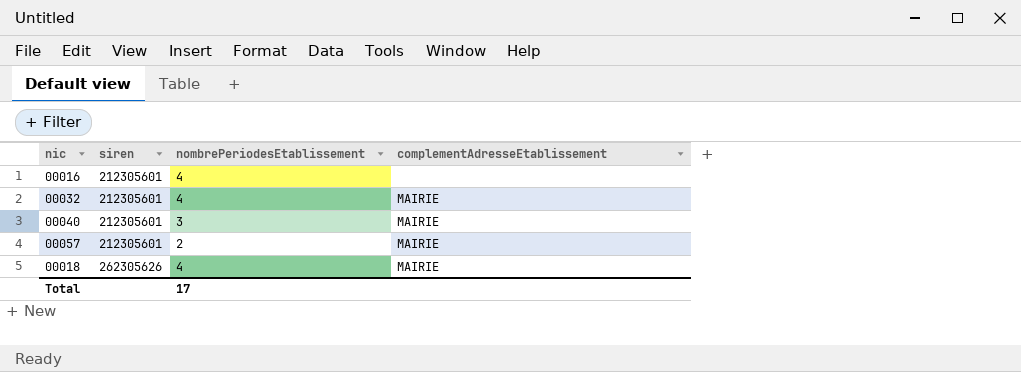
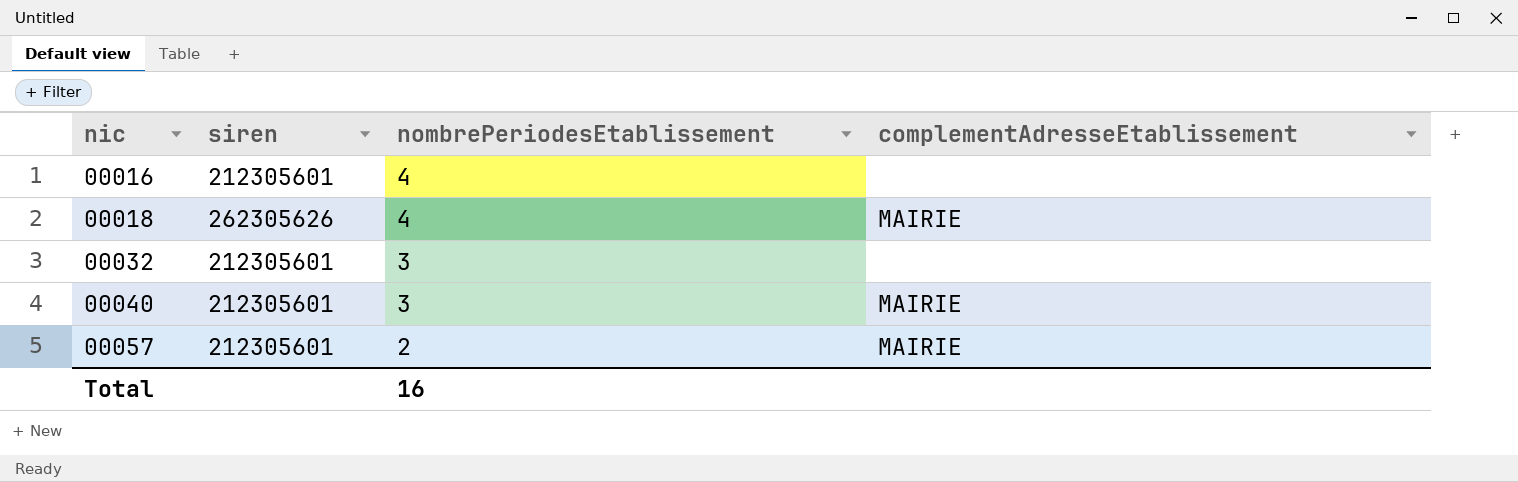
row order: siren ascending -> nic ascending
00032 | nombrePeriodesEtablissement: 4 -> 3
00032 | complementAdresseEtablissement: MAIRIE -> none
Total | nombrePeriodesEtablissement: 17 -> 16

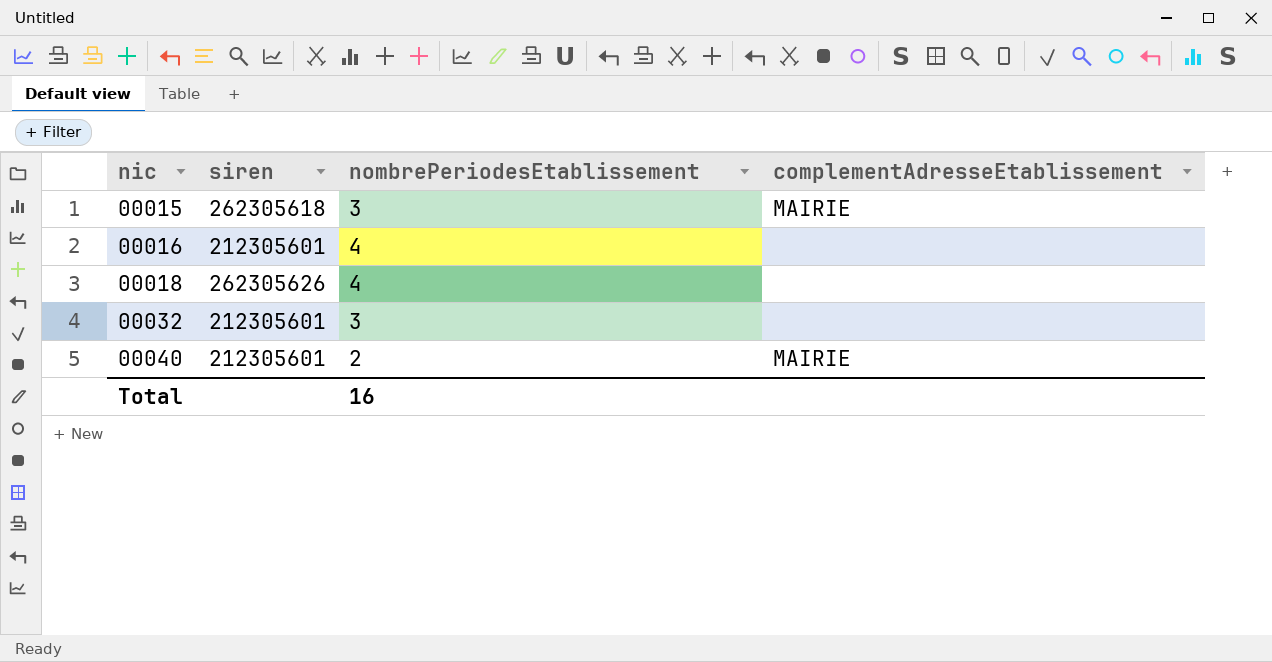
row 00057: 212305601 | 2 | MAIRIE -> none
row 00015: none -> 262305618 | 3 | MAIRIE
00018 | complementAdresseEtablissement: MAIRIE -> none
00040 | nombrePeriodesEtablissement: 3 -> 2

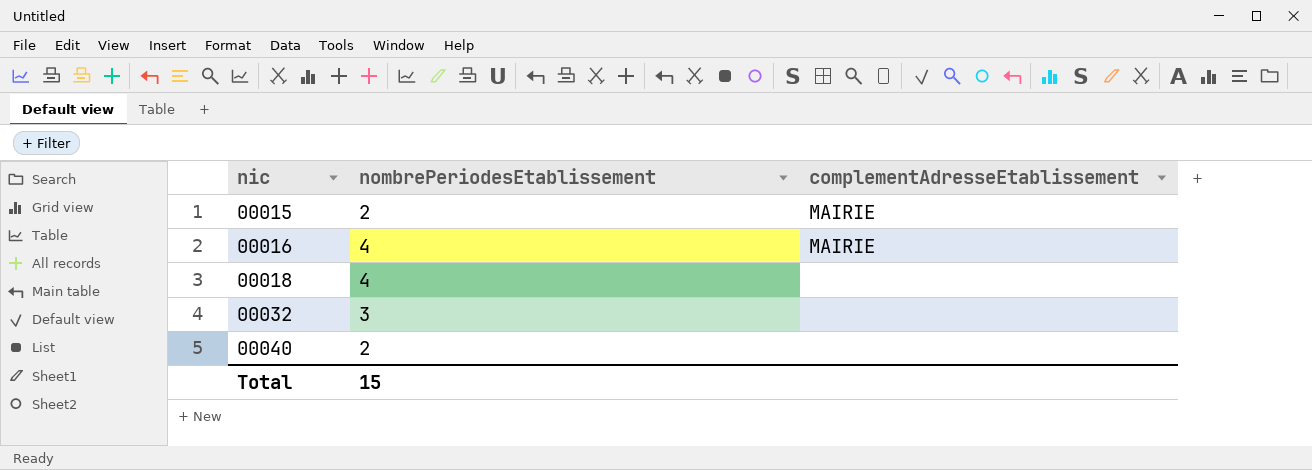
column siren | position: 2 -> none
00015 | nombrePeriodesEtablissement: 3 -> 2
00016 | complementAdresseEtablissement: none -> MAIRIE
00040 | complementAdresseEtablissement: MAIRIE -> none
Total | nombrePeriodesEtablissement: 16 -> 15

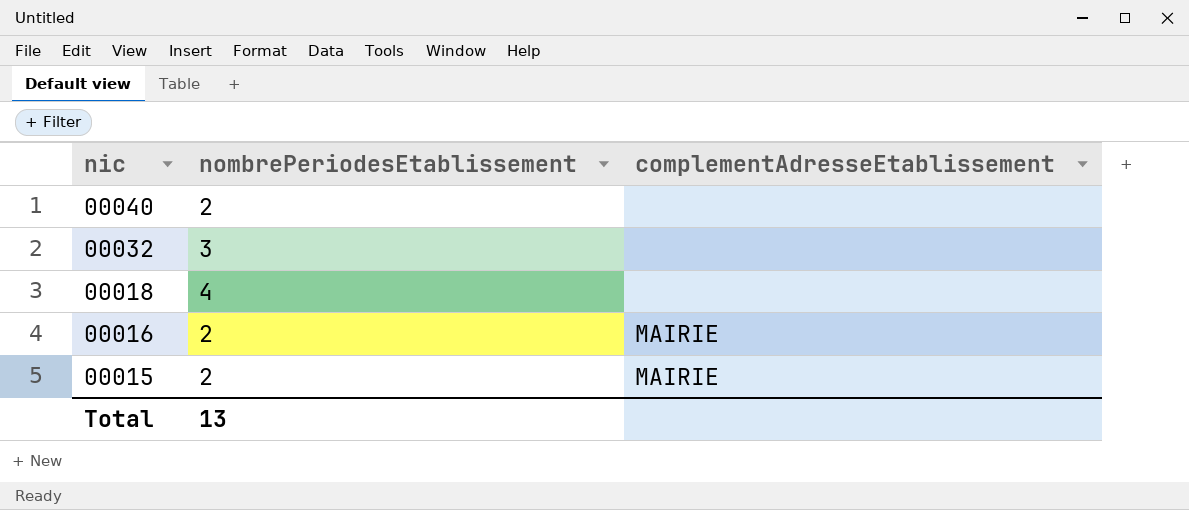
row order: nic ascending -> nic descending
00016 | nombrePeriodesEtablissement: 4 -> 2
Total | nombrePeriodesEtablissement: 15 -> 13

